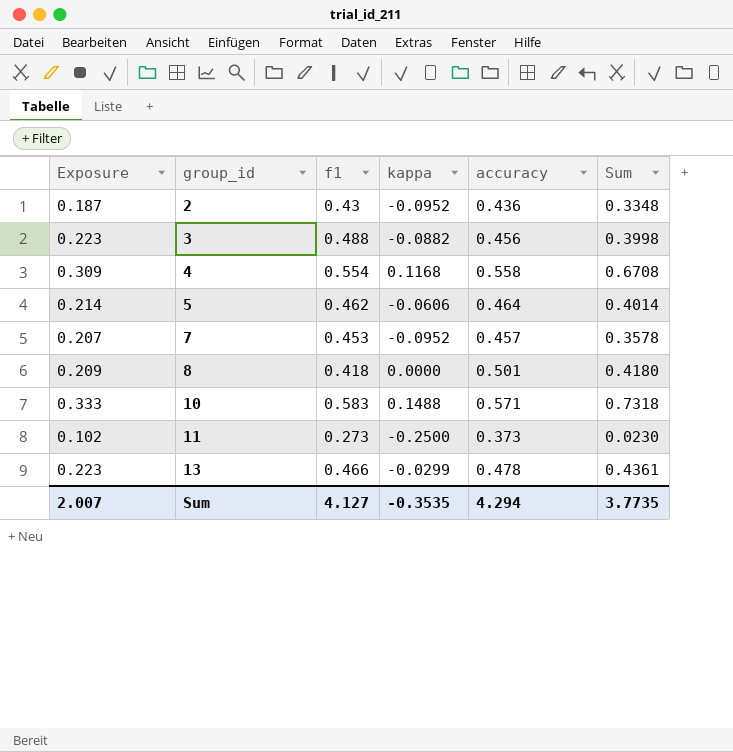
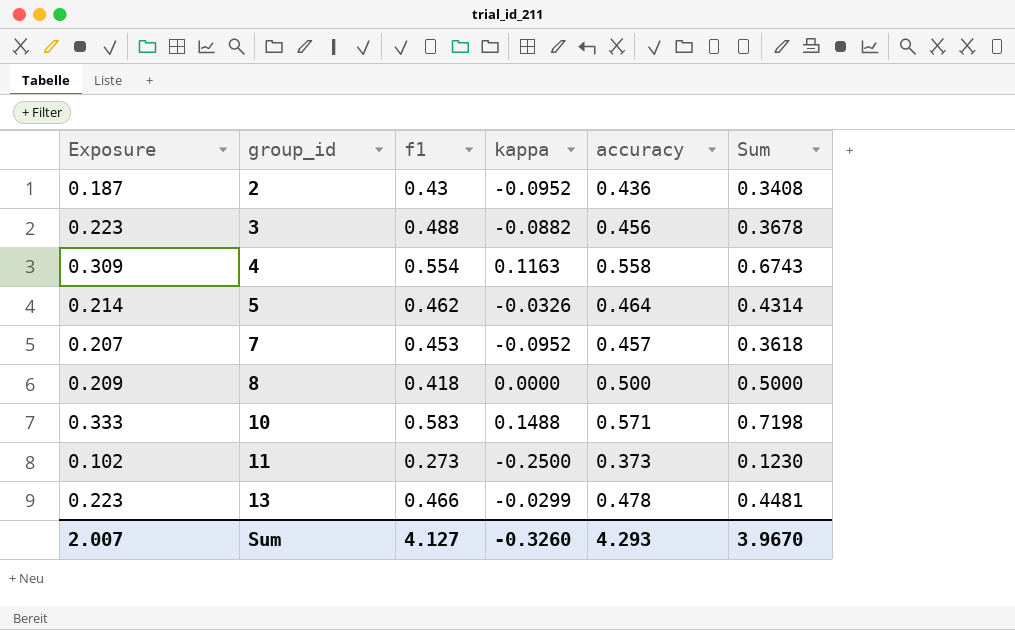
column Sum | formula: [f1] + [kappa] -> [kappa] + [accuracy]
4 | kappa: 0.1168 -> 0.1163
5 | kappa: -0.0606 -> -0.0326
8 | accuracy: 0.501 -> 0.500
Sum | kappa: -0.3535 -> -0.3260
Sum | accuracy: 4.294 -> 4.293
Sum | Sum: 3.7735 -> 3.9670

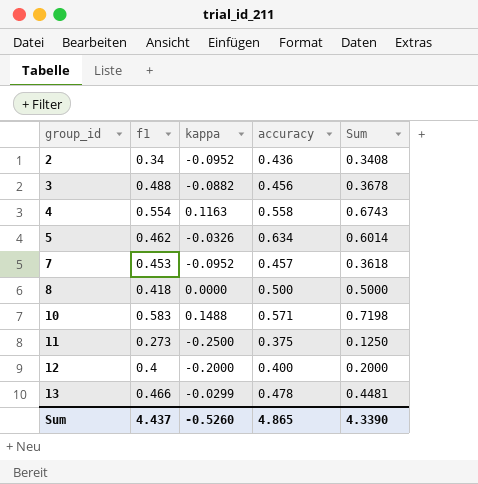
column Exposure | formula: [f1] * [accuracy] -> none
2 | f1: 0.43 -> 0.34
5 | accuracy: 0.464 -> 0.634
5 | Sum: 0.4314 -> 0.6014
11 | accuracy: 0.373 -> 0.375
11 | Sum: 0.1230 -> 0.1250
row 12: none -> 0.4 | -0.2000 | 0.400 | 0.2000
Sum | f1: 4.127 -> 4.437
Sum | kappa: -0.3260 -> -0.5260
Sum | accuracy: 4.293 -> 4.865
Sum | Sum: 3.9670 -> 4.3390

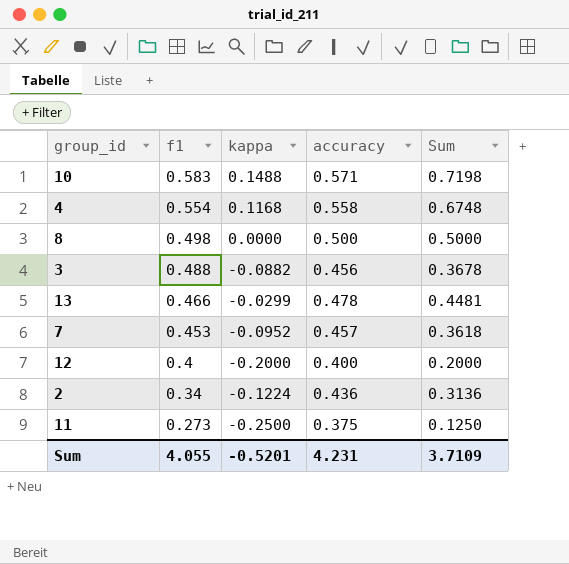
row order: group_id ascending -> f1 descending
row 5: 0.462 | -0.0326 | 0.634 | 0.6014 -> none
4 | kappa: 0.1163 -> 0.1168
4 | Sum: 0.6743 -> 0.6748
8 | f1: 0.418 -> 0.498
2 | kappa: -0.0952 -> -0.1224
2 | Sum: 0.3408 -> 0.3136
Sum | f1: 4.437 -> 4.055
Sum | kappa: -0.5260 -> -0.5201
Sum | accuracy: 4.865 -> 4.231
Sum | Sum: 4.3390 -> 3.7109

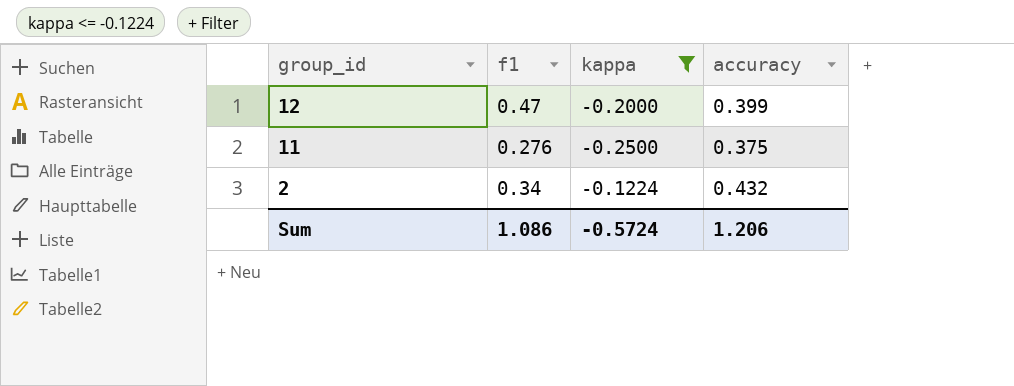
filter: none -> kappa <= -0.1224
row order: f1 descending -> group_id descending
column Sum | formula: [kappa] + [accuracy] -> none
12 | f1: 0.4 -> 0.47
12 | accuracy: 0.400 -> 0.399
11 | f1: 0.273 -> 0.276
2 | accuracy: 0.436 -> 0.432
Sum | f1: 4.055 -> 1.086
Sum | kappa: -0.5201 -> -0.5724
Sum | accuracy: 4.231 -> 1.206

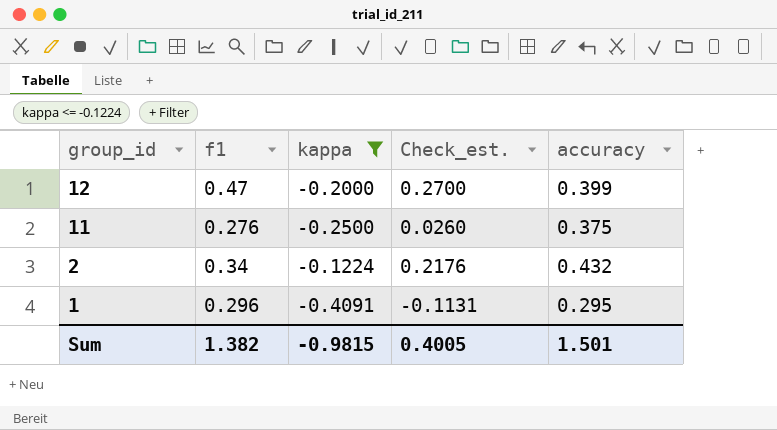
column Check_est. | formula: none -> [f1] + [kappa]
row 1: none -> 0.296 | -0.4091 | -0.1131 | 0.295
Sum | f1: 1.086 -> 1.382
Sum | kappa: -0.5724 -> -0.9815
Sum | accuracy: 1.206 -> 1.501

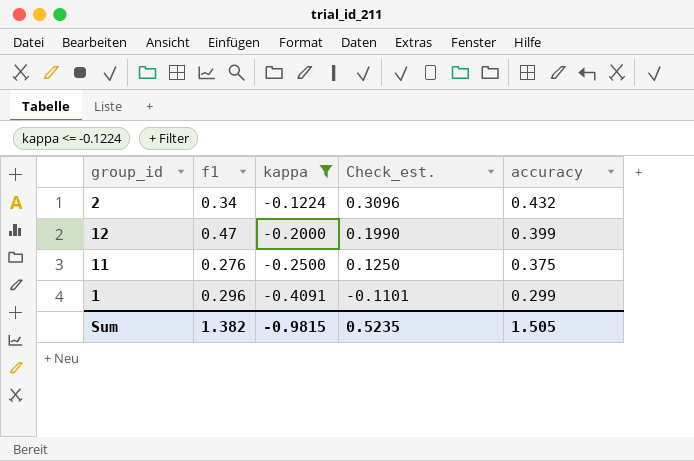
row order: group_id descending -> kappa descending
column Check_est. | formula: [f1] + [kappa] -> [kappa] + [accuracy]
1 | accuracy: 0.295 -> 0.299
Sum | Check_est.: 0.4005 -> 0.5235
Sum | accuracy: 1.501 -> 1.505

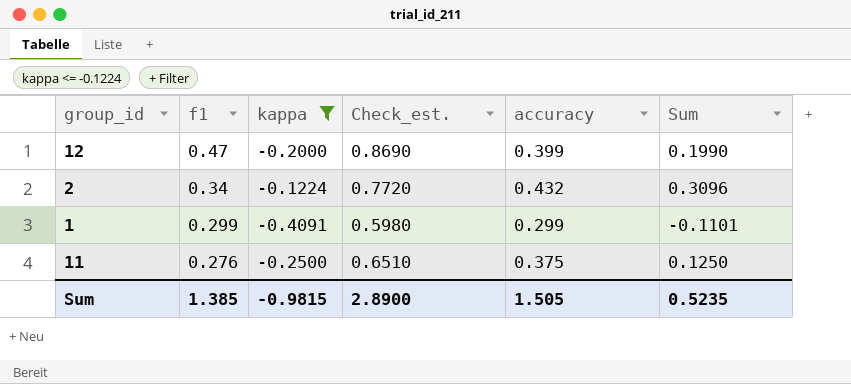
row order: kappa descending -> f1 descending
column Check_est. | formula: [kappa] + [accuracy] -> [f1] + [accuracy]
column Sum | formula: none -> [kappa] + [accuracy]
1 | f1: 0.296 -> 0.299
Sum | f1: 1.382 -> 1.385
Sum | Check_est.: 0.5235 -> 2.8900

